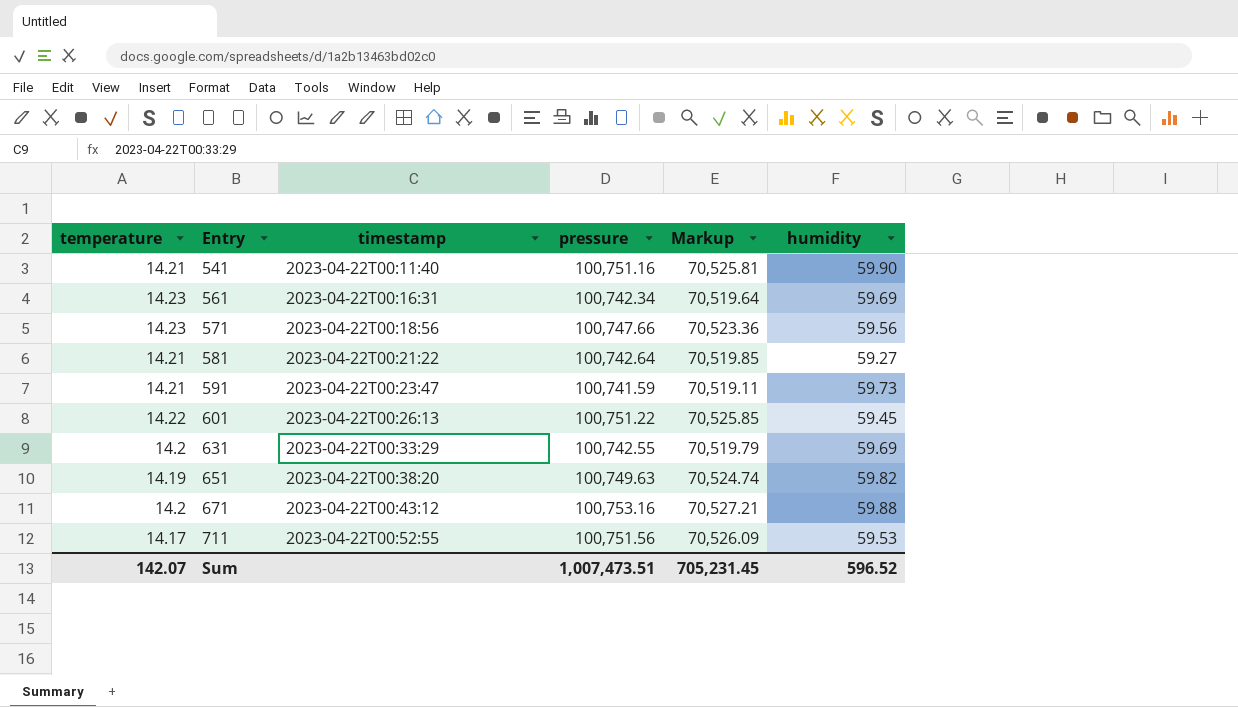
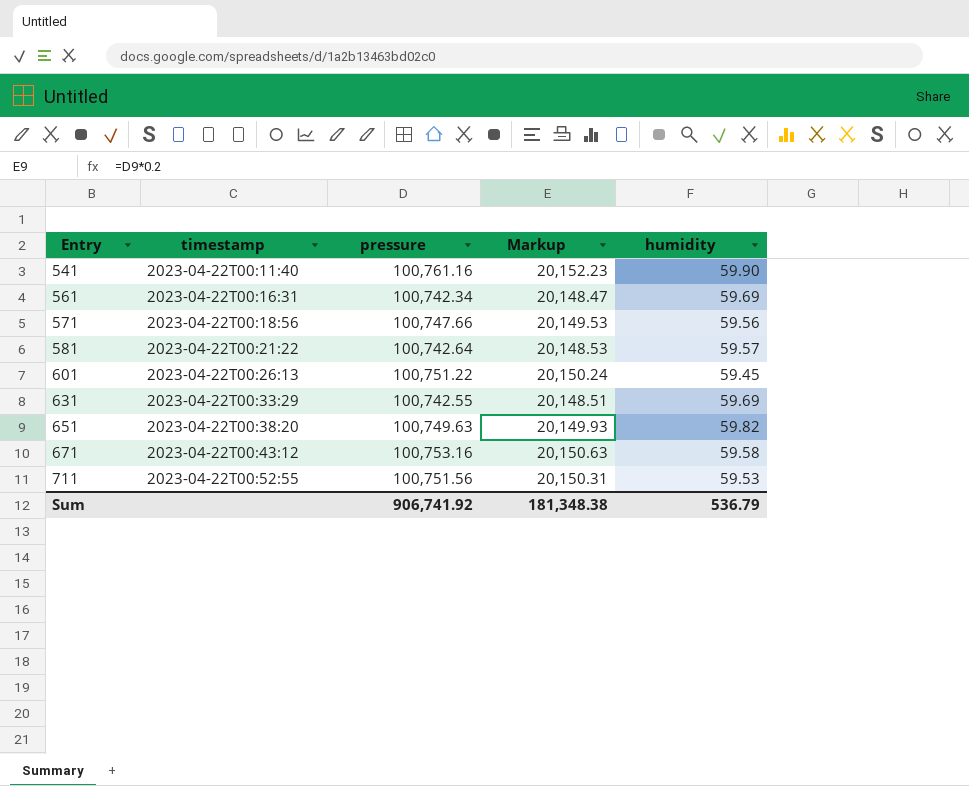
column temperature | position: 1 -> none
column Markup | formula: [pressure] * 0.7 -> [pressure] * 0.2
row 591: 14.21 | 2023-04-22T00:23:47 | 100,741.59 | 70,519.11 | 59.73 -> none
541 | pressure: 100,751.16 -> 100,761.16
581 | humidity: 59.27 -> 59.57
671 | humidity: 59.88 -> 59.58
Sum | pressure: 1,007,473.51 -> 906,741.92
Sum | Markup: 705,231.45 -> 181,348.38
Sum | humidity: 596.52 -> 536.79

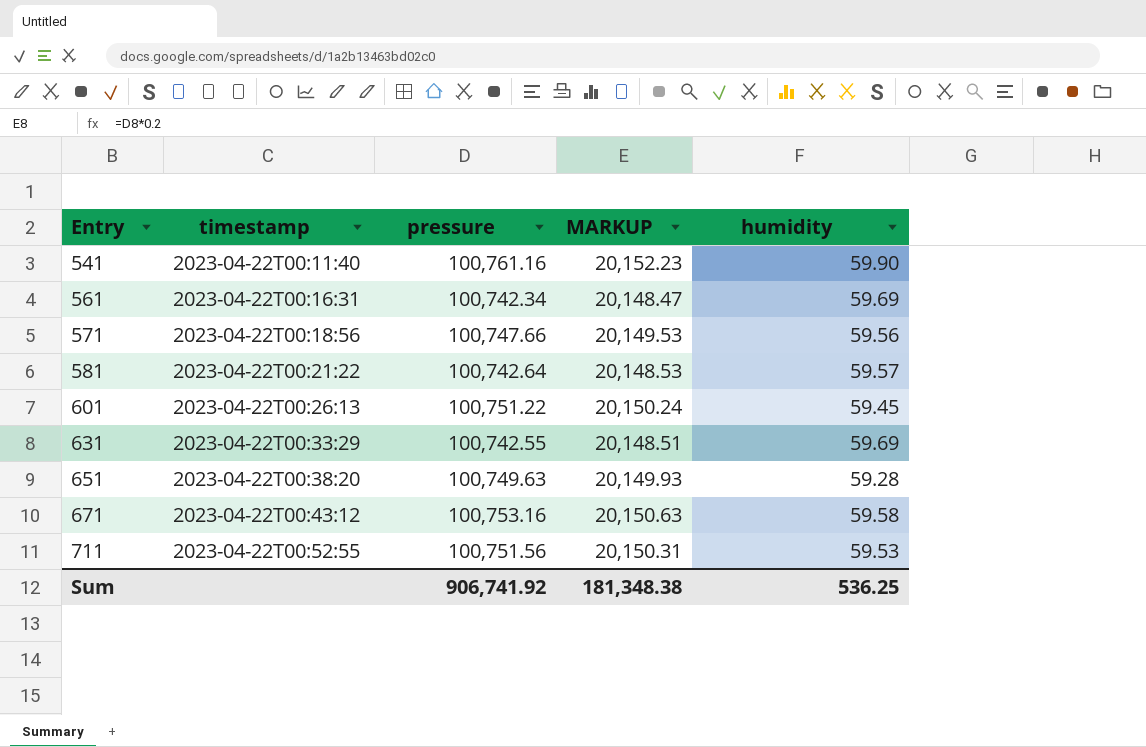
column name: Markup -> MARKUP
651 | humidity: 59.82 -> 59.28
Sum | humidity: 536.79 -> 536.25

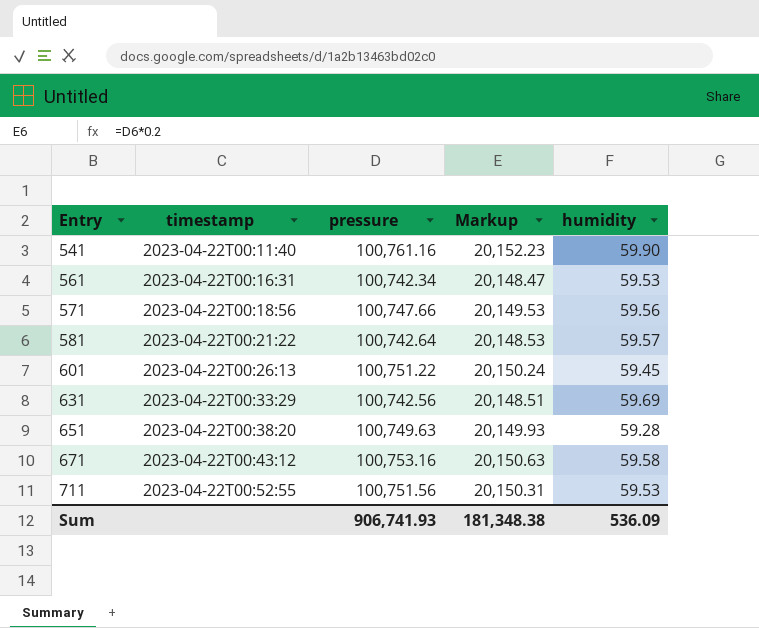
column name: MARKUP -> Markup
561 | humidity: 59.69 -> 59.53
631 | pressure: 100,742.55 -> 100,742.56
Sum | pressure: 906,741.92 -> 906,741.93
Sum | humidity: 536.25 -> 536.09

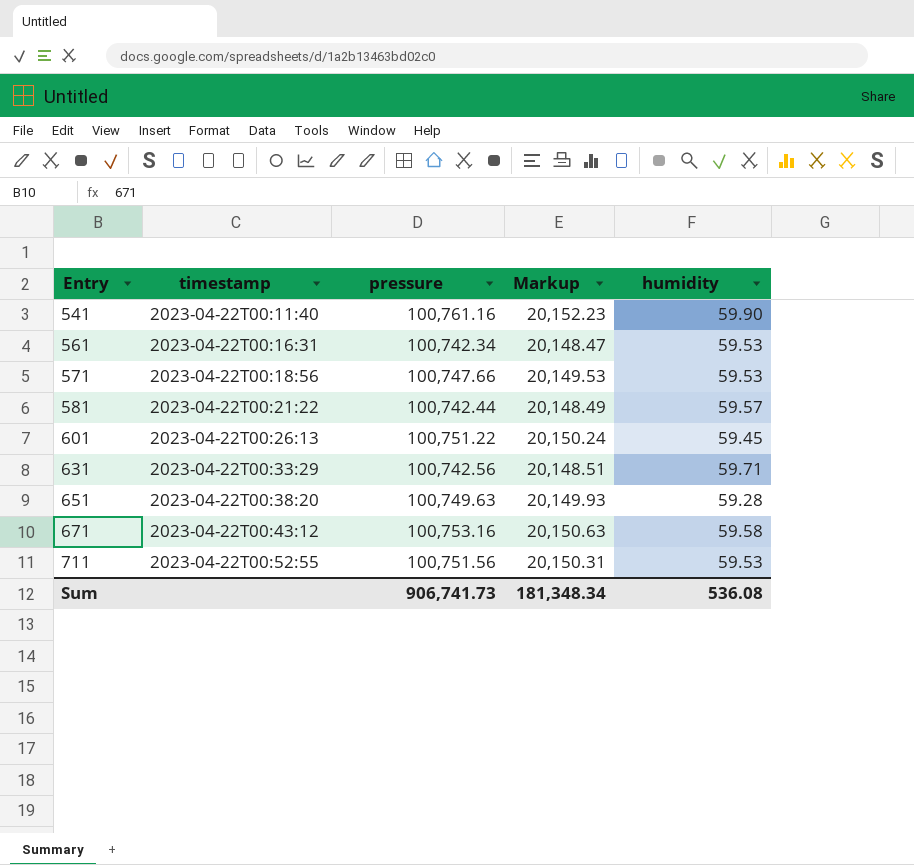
571 | humidity: 59.56 -> 59.53
581 | pressure: 100,742.64 -> 100,742.44
581 | Markup: 20,148.53 -> 20,148.49
631 | humidity: 59.69 -> 59.71
Sum | pressure: 906,741.93 -> 906,741.73
Sum | Markup: 181,348.38 -> 181,348.34
Sum | humidity: 536.09 -> 536.08

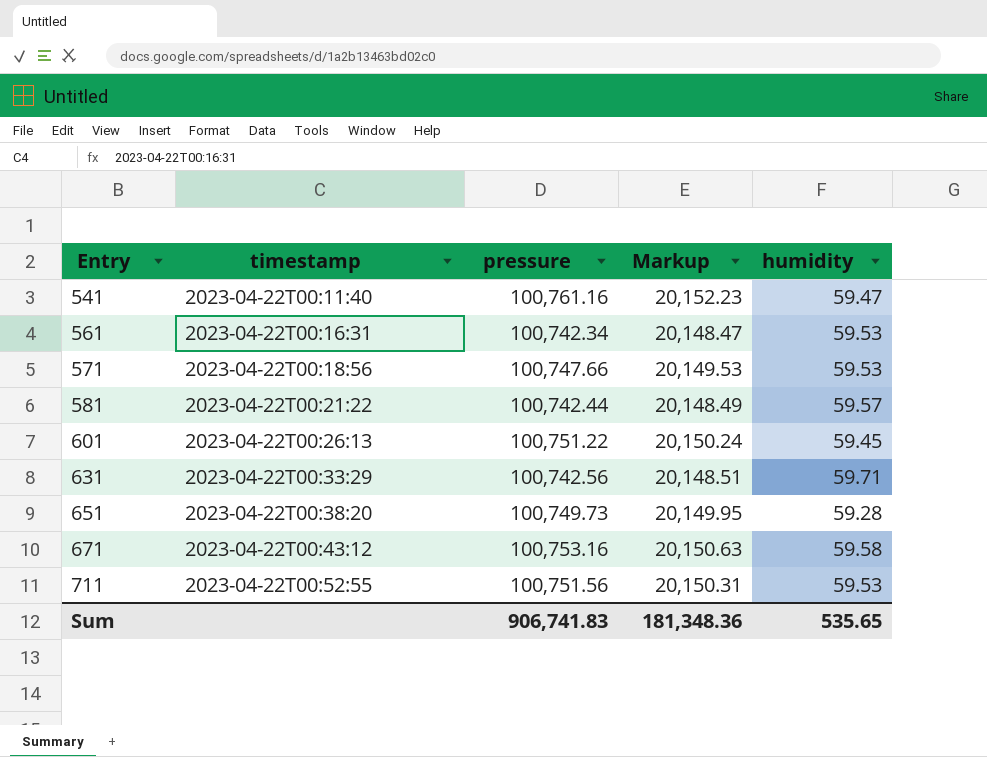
541 | humidity: 59.90 -> 59.47
651 | pressure: 100,749.63 -> 100,749.73
651 | Markup: 20,149.93 -> 20,149.95
Sum | pressure: 906,741.73 -> 906,741.83
Sum | Markup: 181,348.34 -> 181,348.36
Sum | humidity: 536.08 -> 535.65

